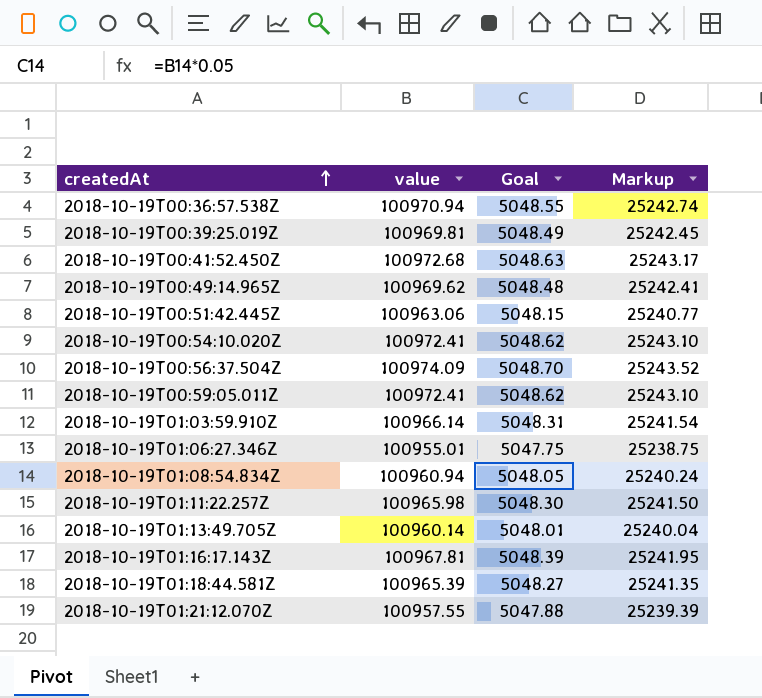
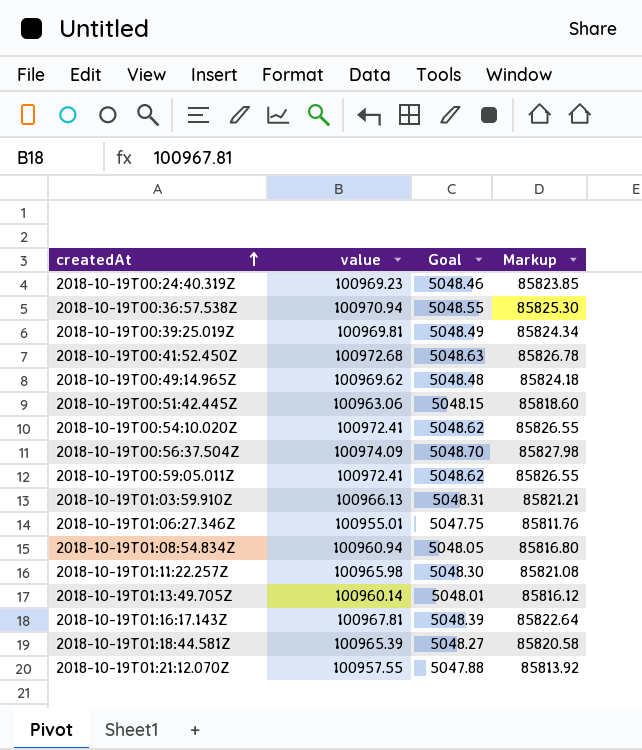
column Markup | formula: [value] * 0.25 -> [value] * 0.85
row 2018-10-19T00:24:40.319Z: none -> 100969.23 | 5048.46 | 85823.85
2018-10-19T01:03:59.910Z | value: 100966.14 -> 100966.13

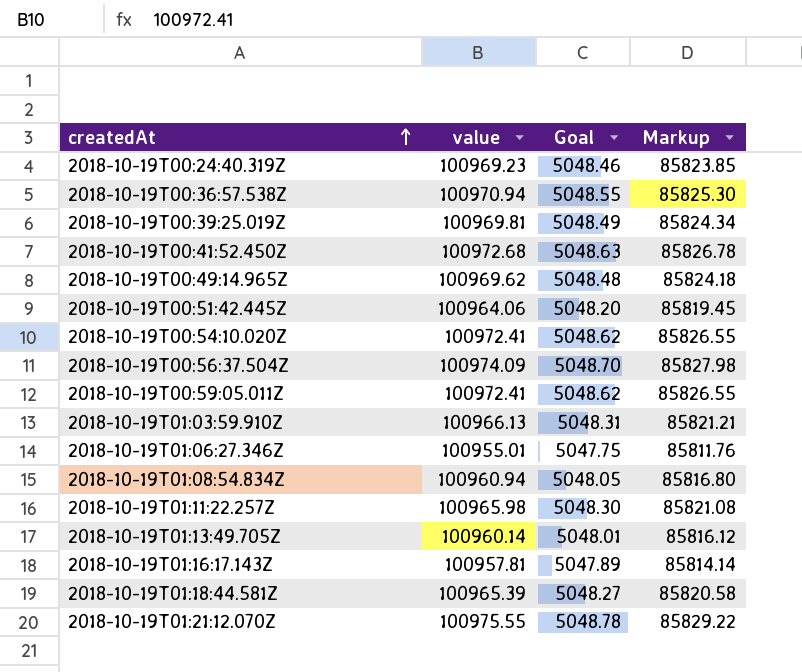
2018-10-19T00:51:42.445Z | value: 100963.06 -> 100964.06
2018-10-19T00:51:42.445Z | Goal: 5048.15 -> 5048.20
2018-10-19T00:51:42.445Z | Markup: 85818.60 -> 85819.45
2018-10-19T01:16:17.143Z | value: 100967.81 -> 100957.81
2018-10-19T01:16:17.143Z | Goal: 5048.39 -> 5047.89
2018-10-19T01:16:17.143Z | Markup: 85822.64 -> 85814.14
2018-10-19T01:21:12.070Z | value: 100957.55 -> 100975.55
2018-10-19T01:21:12.070Z | Goal: 5047.88 -> 5048.78
2018-10-19T01:21:12.070Z | Markup: 85813.92 -> 85829.22

